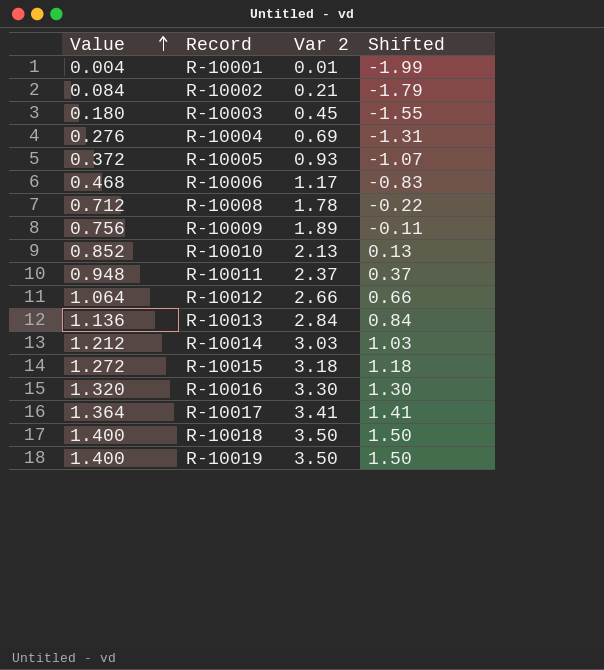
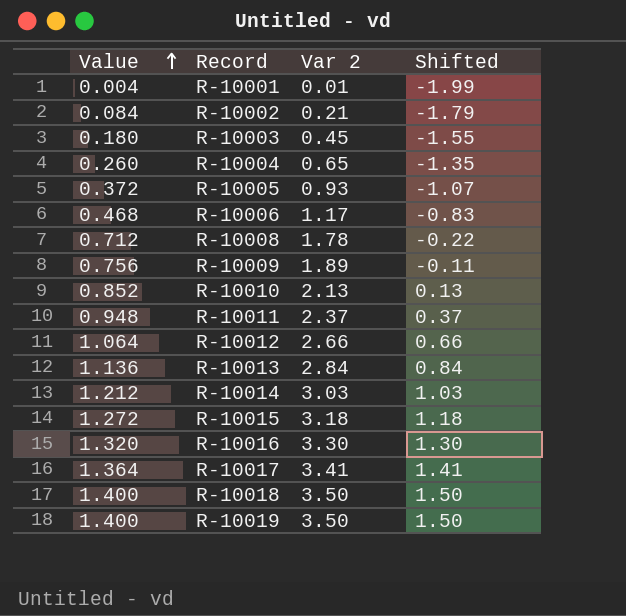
R-10004 | Value: 0.276 -> 0.260
R-10004 | Var 2: 0.69 -> 0.65
R-10004 | Shifted: -1.31 -> -1.35

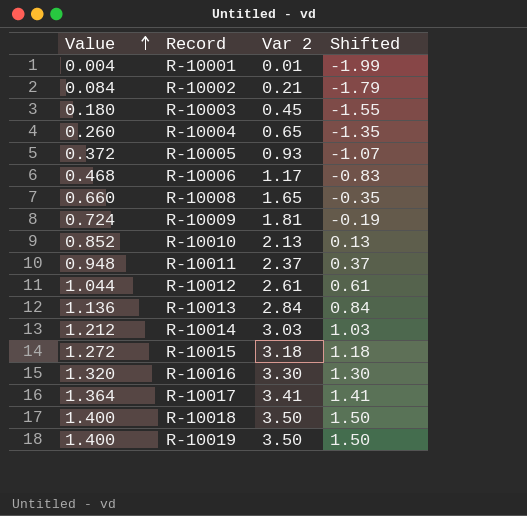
R-10008 | Value: 0.712 -> 0.660
R-10008 | Var 2: 1.78 -> 1.65
R-10008 | Shifted: -0.22 -> -0.35
R-10009 | Value: 0.756 -> 0.724
R-10009 | Var 2: 1.89 -> 1.81
R-10009 | Shifted: -0.11 -> -0.19
R-10012 | Value: 1.064 -> 1.044
R-10012 | Var 2: 2.66 -> 2.61
R-10012 | Shifted: 0.66 -> 0.61

